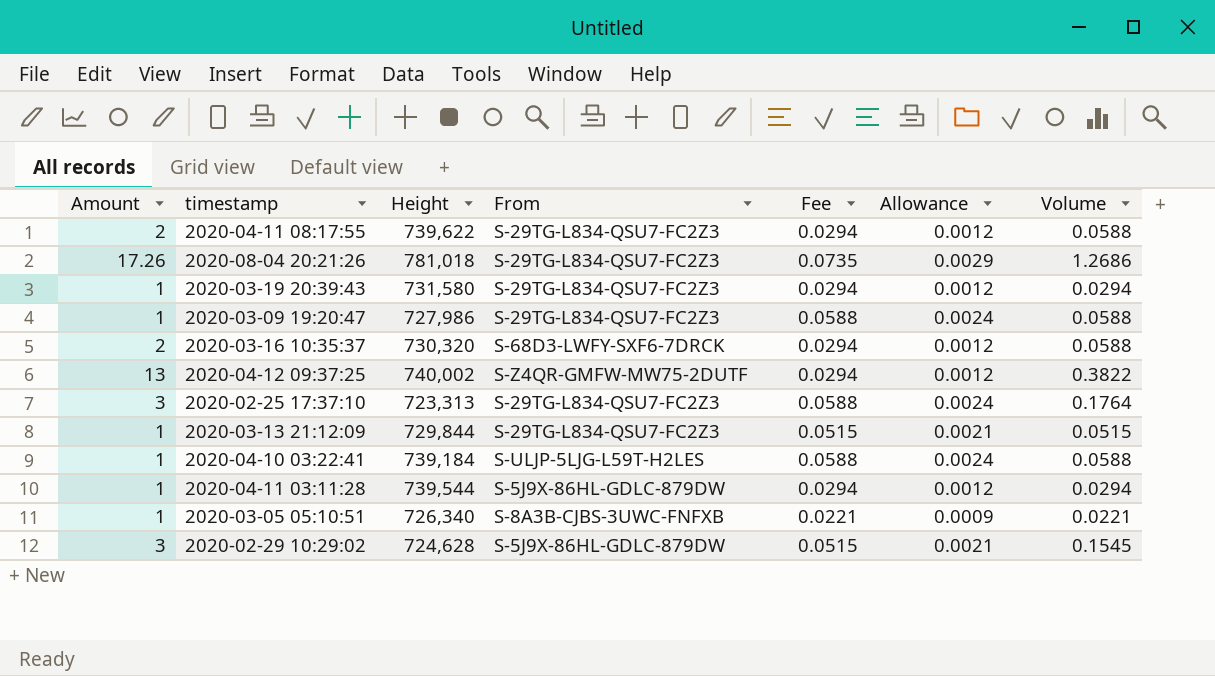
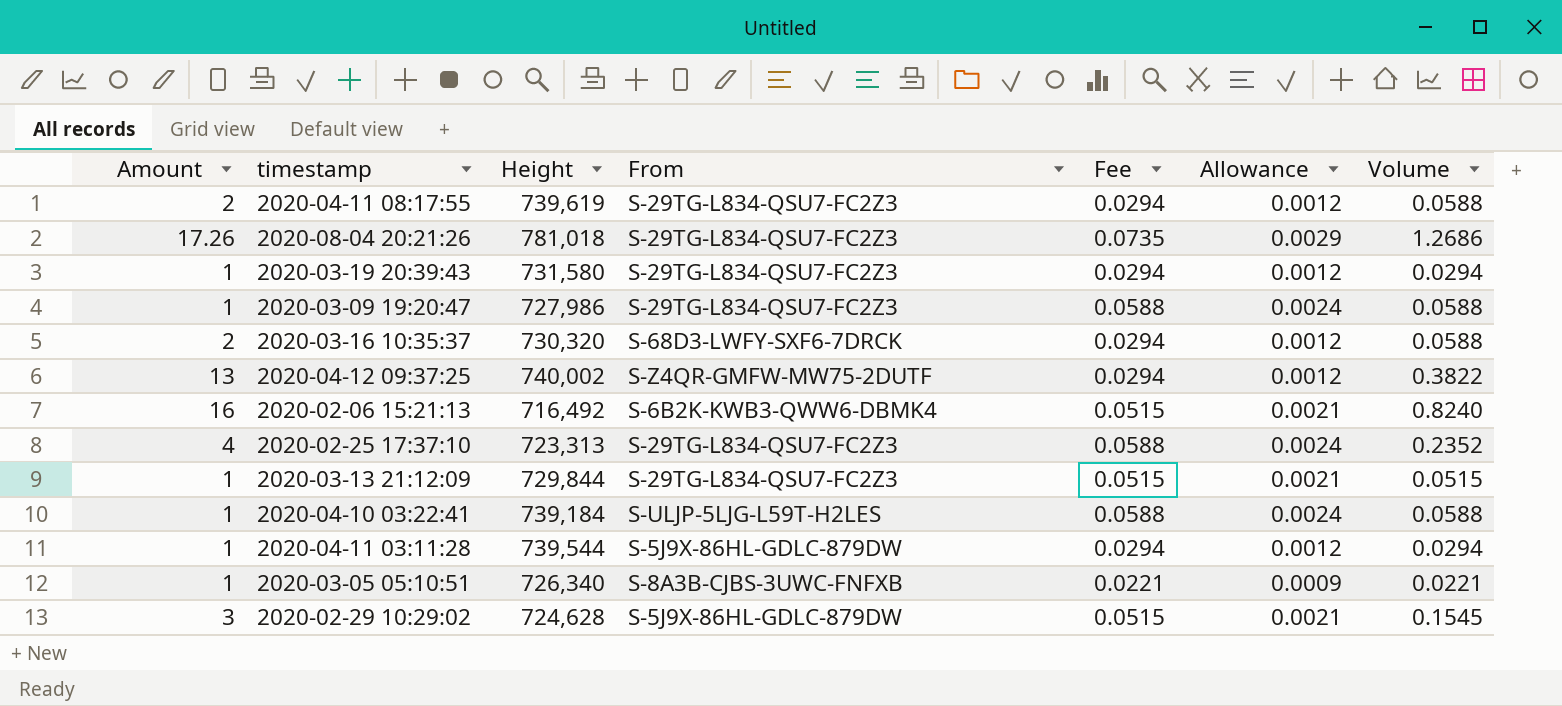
2020-04-11 08:17:55 | Height: 739,622 -> 739,619
row 2020-02-06 15:21:13: none -> 16 | 716,492 | S-6B2K-KWB3-QWW6-DBMK4 | 0.0515 | 0.0021 | 0.8240
2020-02-25 17:37:10 | Amount: 3 -> 4
2020-02-25 17:37:10 | Volume: 0.1764 -> 0.2352

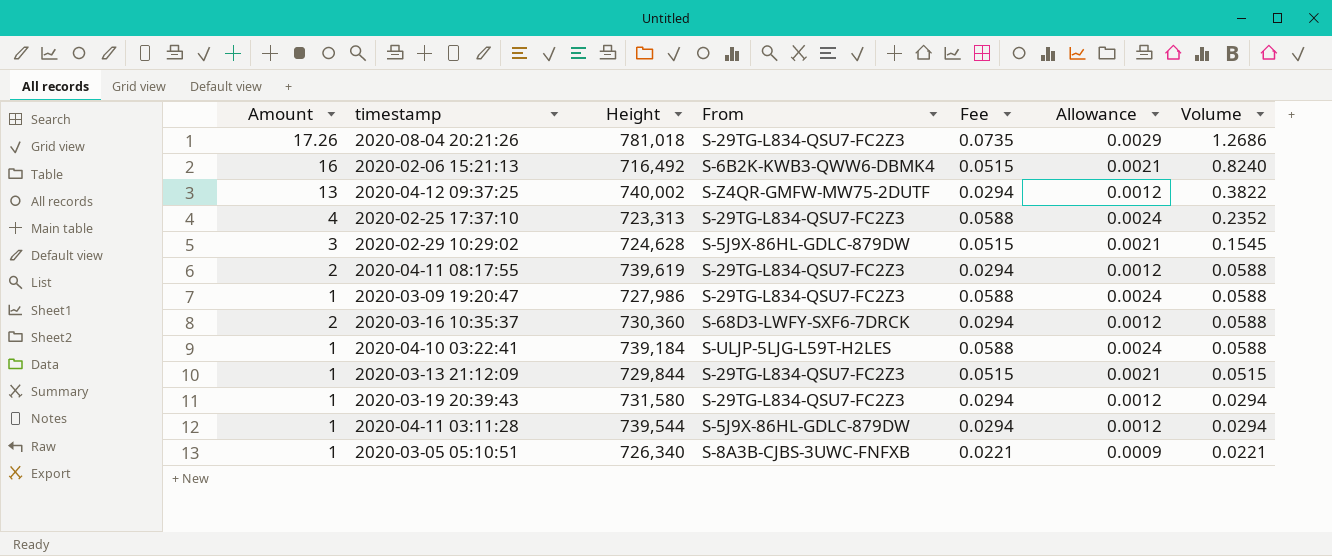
row order: none -> Volume descending
2020-03-16 10:35:37 | Height: 730,320 -> 730,360

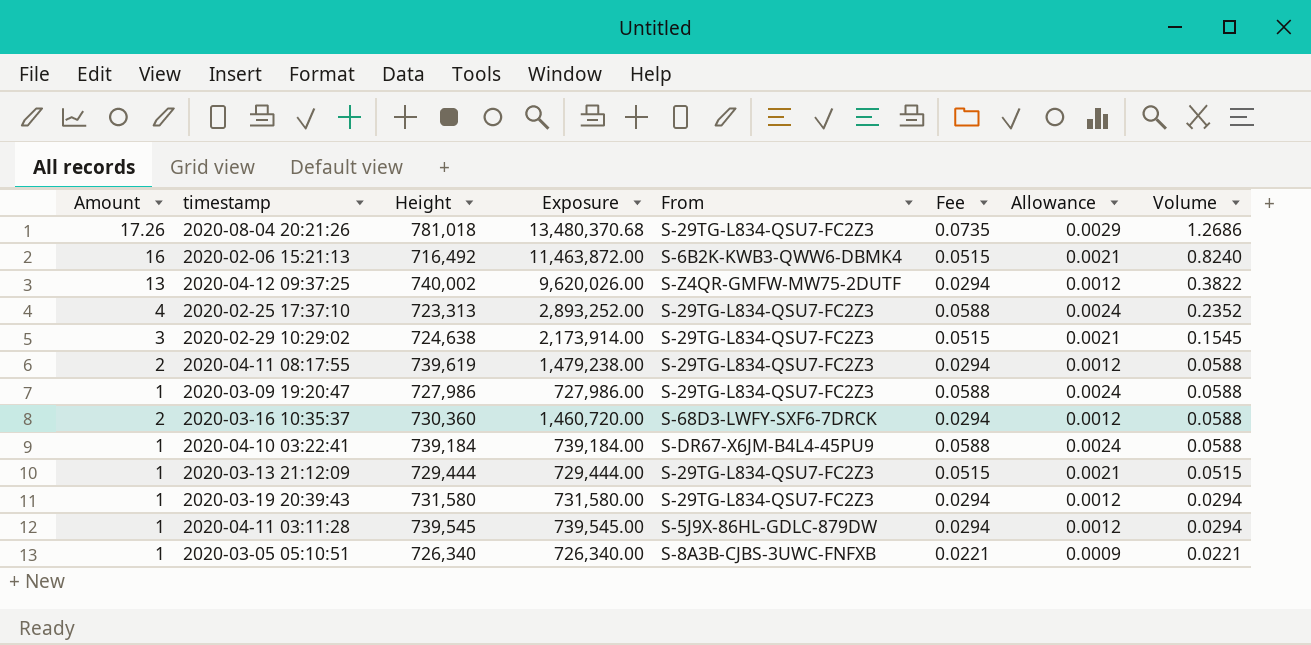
column Exposure | formula: none -> [Amount] * [Height]
2020-02-29 10:29:02 | Height: 724,628 -> 724,638
2020-02-29 10:29:02 | From: S-5J9X-86HL-GDLC-879DW -> S-29TG-L834-QSU7-FC2Z3
2020-04-10 03:22:41 | From: S-ULJP-5LJG-L59T-H2LES -> S-DR67-X6JM-B4L4-45PU9
2020-03-13 21:12:09 | Height: 729,844 -> 729,444
2020-04-11 03:11:28 | Height: 739,544 -> 739,545

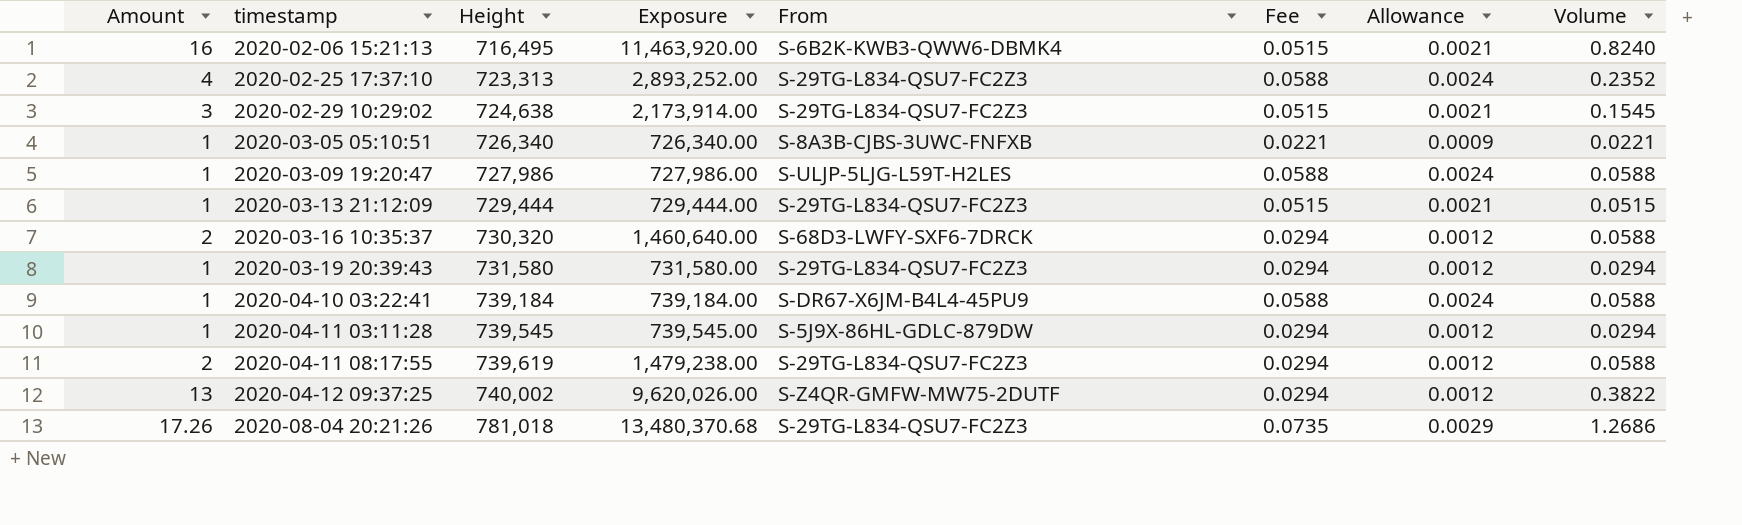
row order: Volume descending -> timestamp ascending
2020-02-06 15:21:13 | Height: 716,492 -> 716,495
2020-02-06 15:21:13 | Exposure: 11,463,872.00 -> 11,463,920.00
2020-03-09 19:20:47 | From: S-29TG-L834-QSU7-FC2Z3 -> S-ULJP-5LJG-L59T-H2LES
2020-03-16 10:35:37 | Height: 730,360 -> 730,320
2020-03-16 10:35:37 | Exposure: 1,460,720.00 -> 1,460,640.00

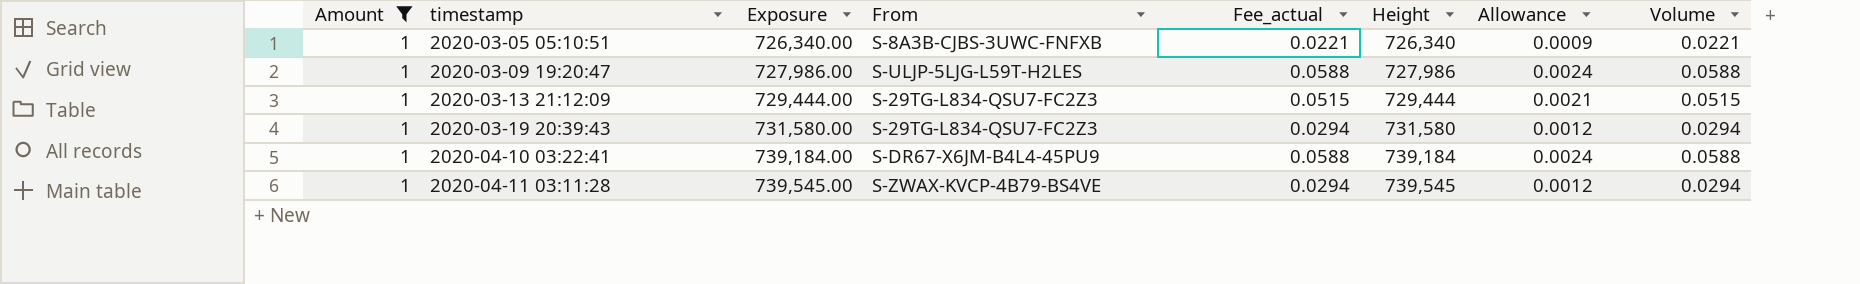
filter: none -> Amount = 1
column name: Fee -> Fee_actual
column Height | position: 3 -> 6
2020-04-11 03:11:28 | From: S-5J9X-86HL-GDLC-879DW -> S-ZWAX-KVCP-4B79-BS4VE

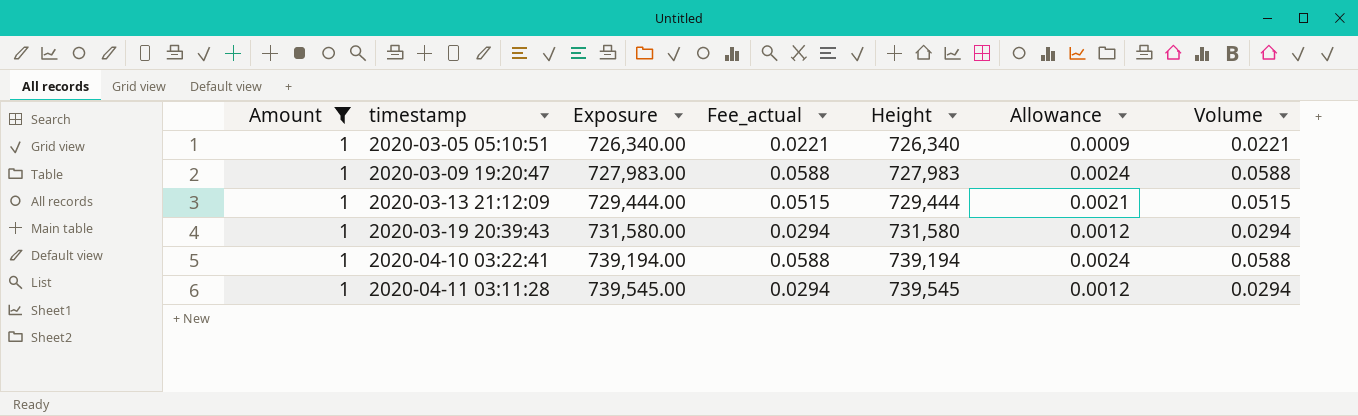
column From | position: 4 -> none
2020-03-09 19:20:47 | Exposure: 727,986.00 -> 727,983.00
2020-03-09 19:20:47 | Height: 727,986 -> 727,983
2020-04-10 03:22:41 | Exposure: 739,184.00 -> 739,194.00
2020-04-10 03:22:41 | Height: 739,184 -> 739,194

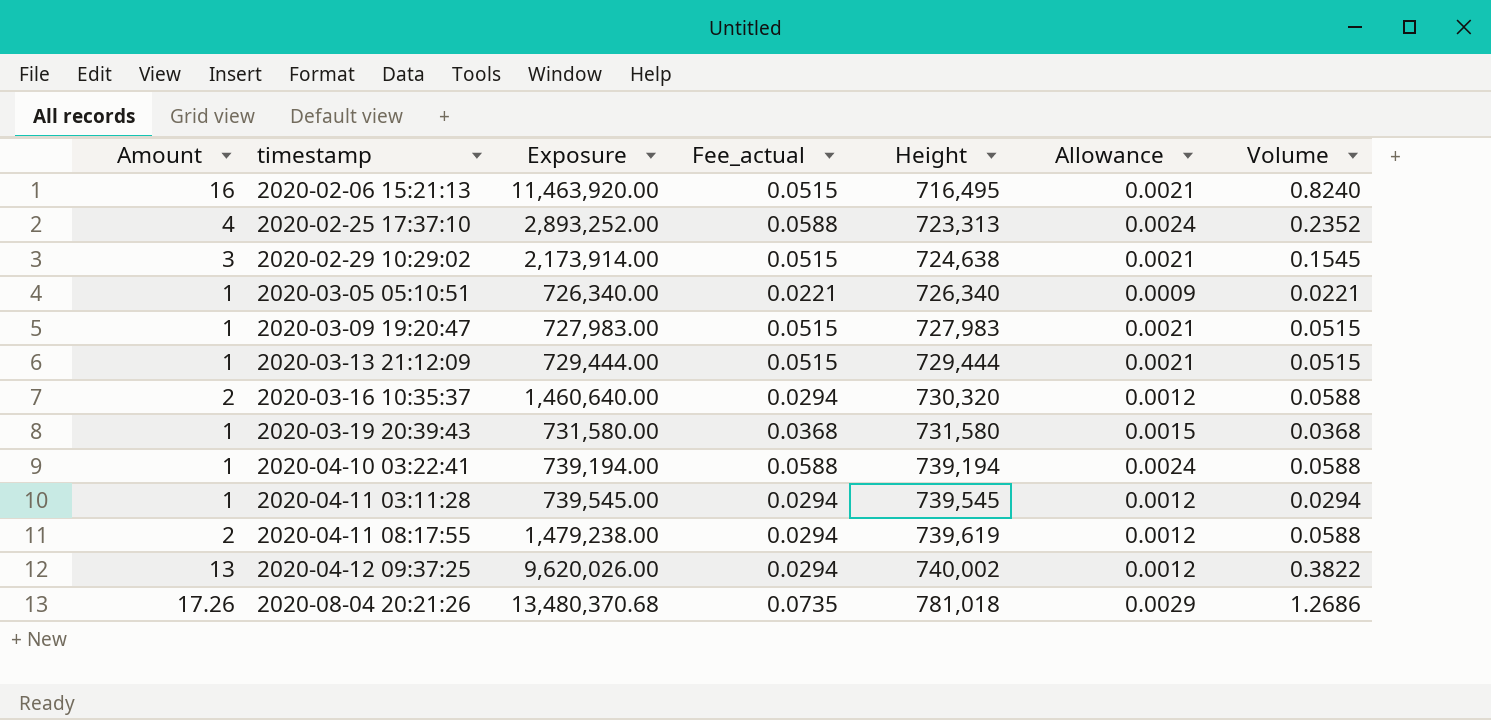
filter: Amount = 1 -> none
2020-03-09 19:20:47 | Fee_actual: 0.0588 -> 0.0515
2020-03-09 19:20:47 | Allowance: 0.0024 -> 0.0021
2020-03-09 19:20:47 | Volume: 0.0588 -> 0.0515
2020-03-19 20:39:43 | Fee_actual: 0.0294 -> 0.0368
2020-03-19 20:39:43 | Allowance: 0.0012 -> 0.0015
2020-03-19 20:39:43 | Volume: 0.0294 -> 0.0368

